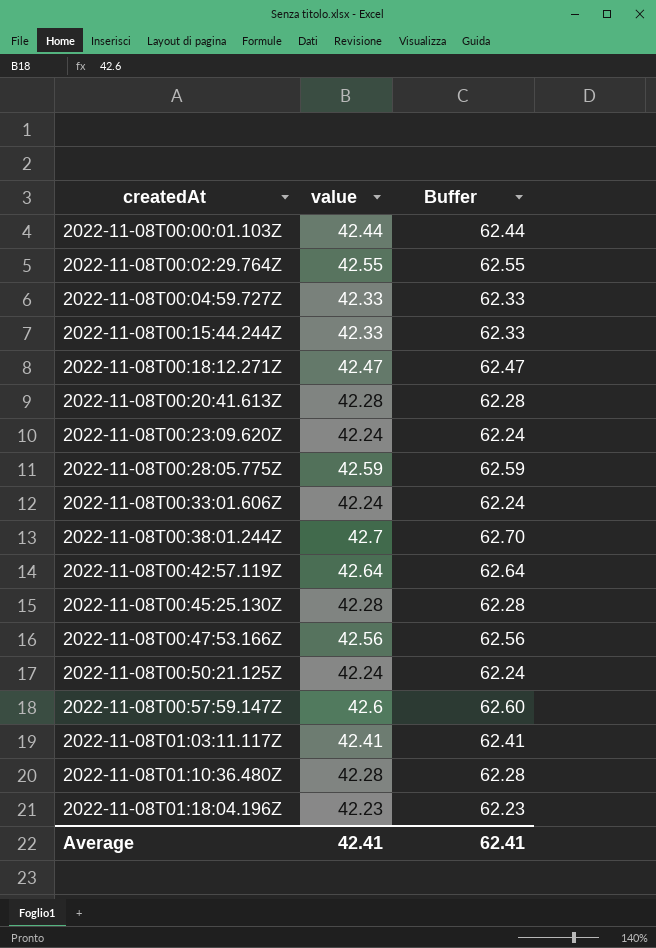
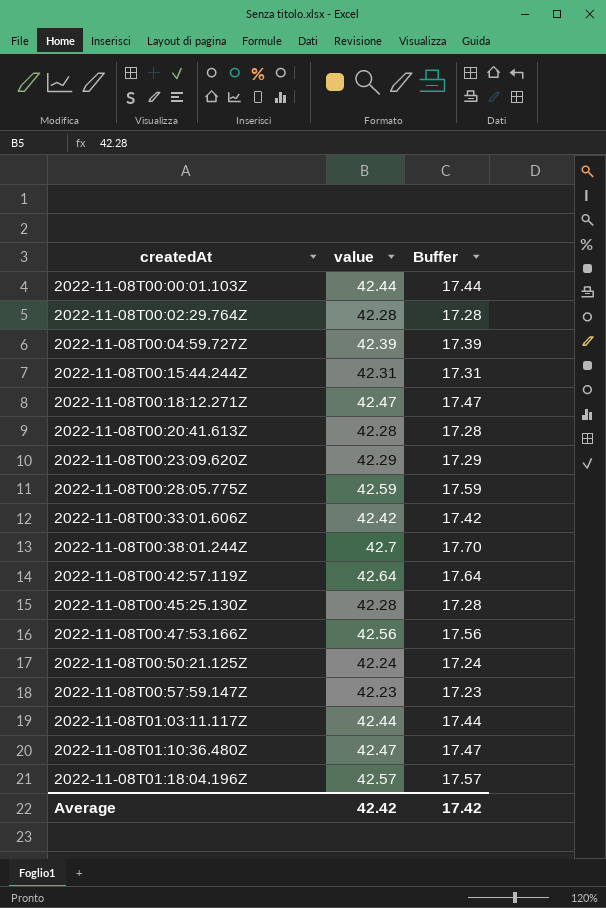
column Buffer | formula: [value] + 20 -> [value] - 25
2022-11-08T00:02:29.764Z | value: 42.55 -> 42.28
2022-11-08T00:04:59.727Z | value: 42.33 -> 42.39
2022-11-08T00:15:44.244Z | value: 42.33 -> 42.31
2022-11-08T00:23:09.620Z | value: 42.24 -> 42.29
2022-11-08T00:33:01.606Z | value: 42.24 -> 42.42
2022-11-08T00:57:59.147Z | value: 42.6 -> 42.23
2022-11-08T01:03:11.117Z | value: 42.41 -> 42.44
2022-11-08T01:10:36.480Z | value: 42.28 -> 42.47
2022-11-08T01:18:04.196Z | value: 42.23 -> 42.57
Average | value: 42.41 -> 42.42
Average | Buffer: 62.41 -> 17.42

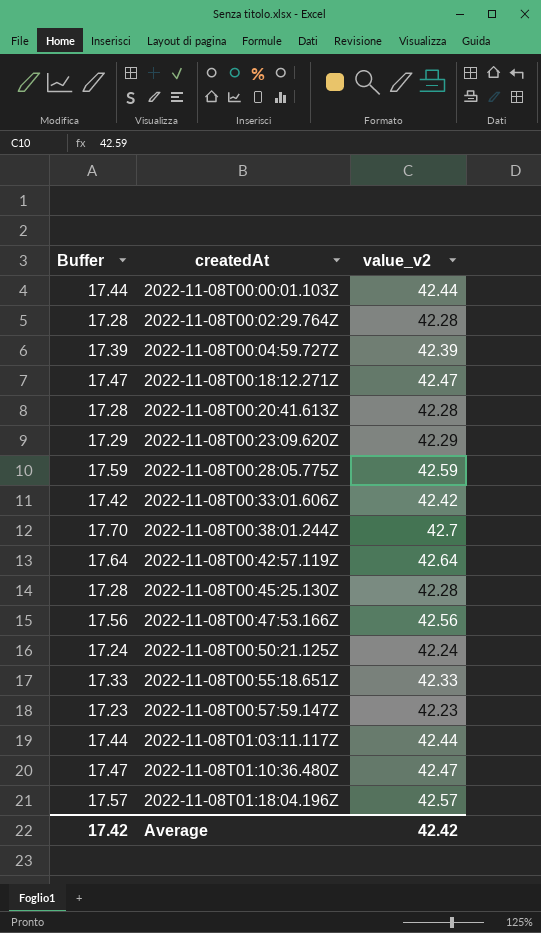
column Buffer | position: 3 -> 1
column name: value -> value_v2
row 2022-11-08T00:15:44.244Z: 42.31 | 17.31 -> none
row 2022-11-08T00:55:18.651Z: none -> 17.33 | 42.33

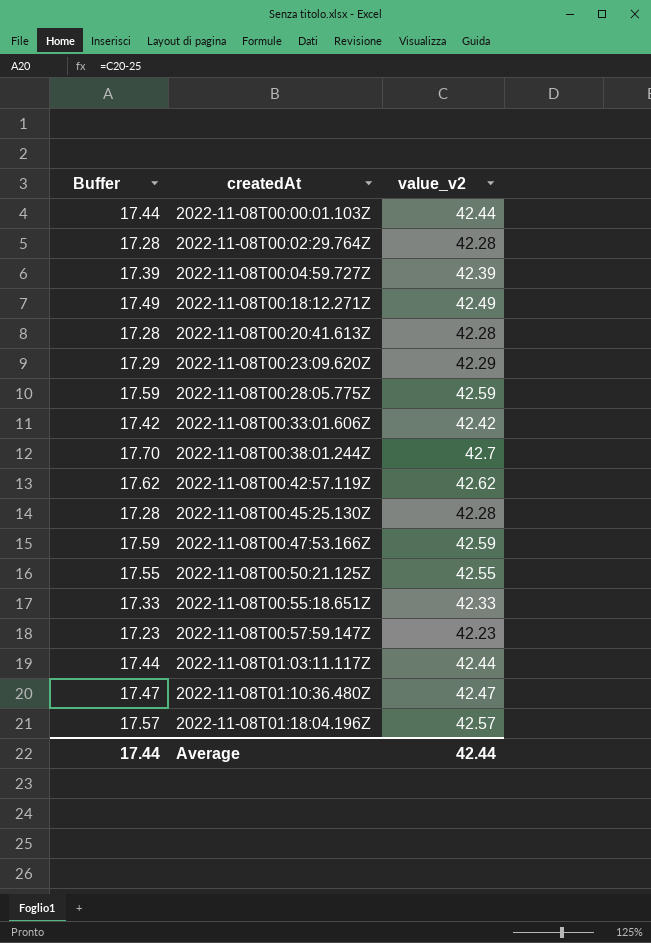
2022-11-08T00:18:12.271Z | Buffer: 17.47 -> 17.49
2022-11-08T00:18:12.271Z | value_v2: 42.47 -> 42.49
2022-11-08T00:42:57.119Z | Buffer: 17.64 -> 17.62
2022-11-08T00:42:57.119Z | value_v2: 42.64 -> 42.62
2022-11-08T00:47:53.166Z | Buffer: 17.56 -> 17.59
2022-11-08T00:47:53.166Z | value_v2: 42.56 -> 42.59
2022-11-08T00:50:21.125Z | Buffer: 17.24 -> 17.55
2022-11-08T00:50:21.125Z | value_v2: 42.24 -> 42.55
Average | Buffer: 17.42 -> 17.44
Average | value_v2: 42.42 -> 42.44

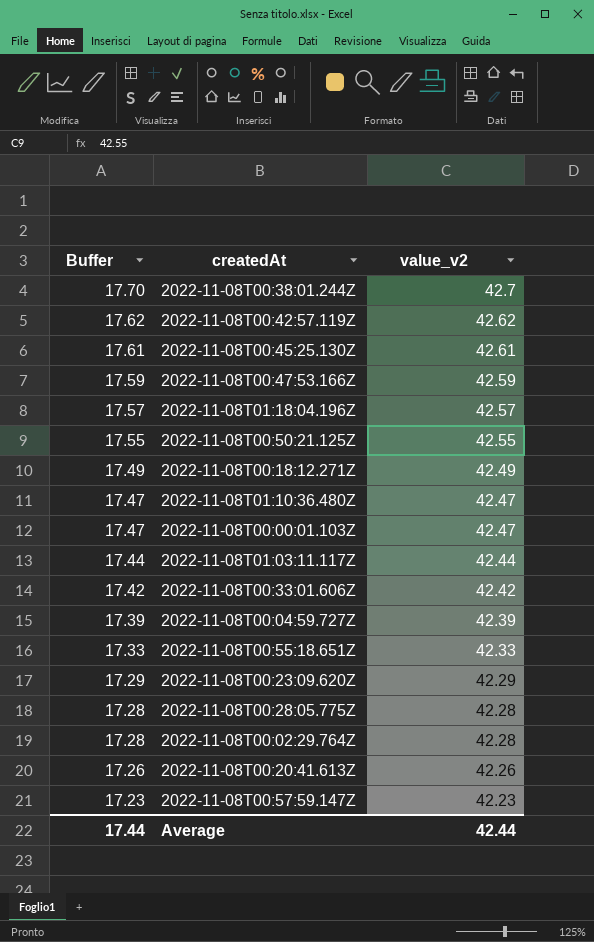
row order: createdAt ascending -> Buffer descending
2022-11-08T00:45:25.130Z | Buffer: 17.28 -> 17.61
2022-11-08T00:45:25.130Z | value_v2: 42.28 -> 42.61
2022-11-08T00:00:01.103Z | Buffer: 17.44 -> 17.47
2022-11-08T00:00:01.103Z | value_v2: 42.44 -> 42.47
2022-11-08T00:28:05.775Z | Buffer: 17.59 -> 17.28
2022-11-08T00:28:05.775Z | value_v2: 42.59 -> 42.28
2022-11-08T00:20:41.613Z | Buffer: 17.28 -> 17.26
2022-11-08T00:20:41.613Z | value_v2: 42.28 -> 42.26

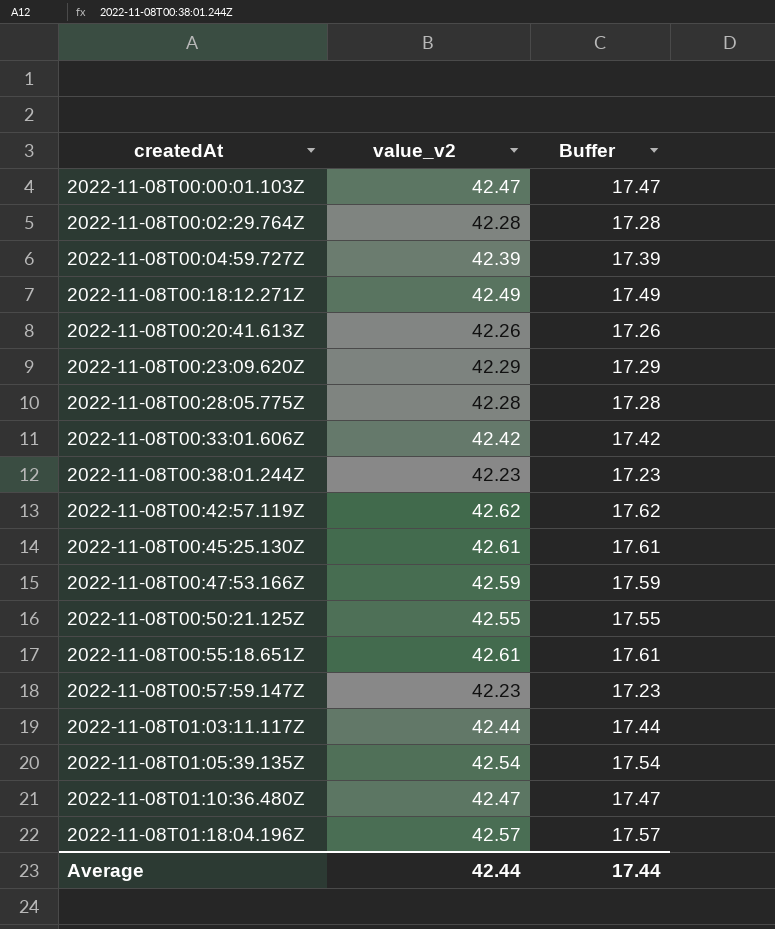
row order: Buffer descending -> createdAt ascending
column Buffer | position: 1 -> 3
2022-11-08T00:38:01.244Z | value_v2: 42.7 -> 42.23
2022-11-08T00:38:01.244Z | Buffer: 17.70 -> 17.23
2022-11-08T00:55:18.651Z | value_v2: 42.33 -> 42.61
2022-11-08T00:55:18.651Z | Buffer: 17.33 -> 17.61
row 2022-11-08T01:05:39.135Z: none -> 42.54 | 17.54

